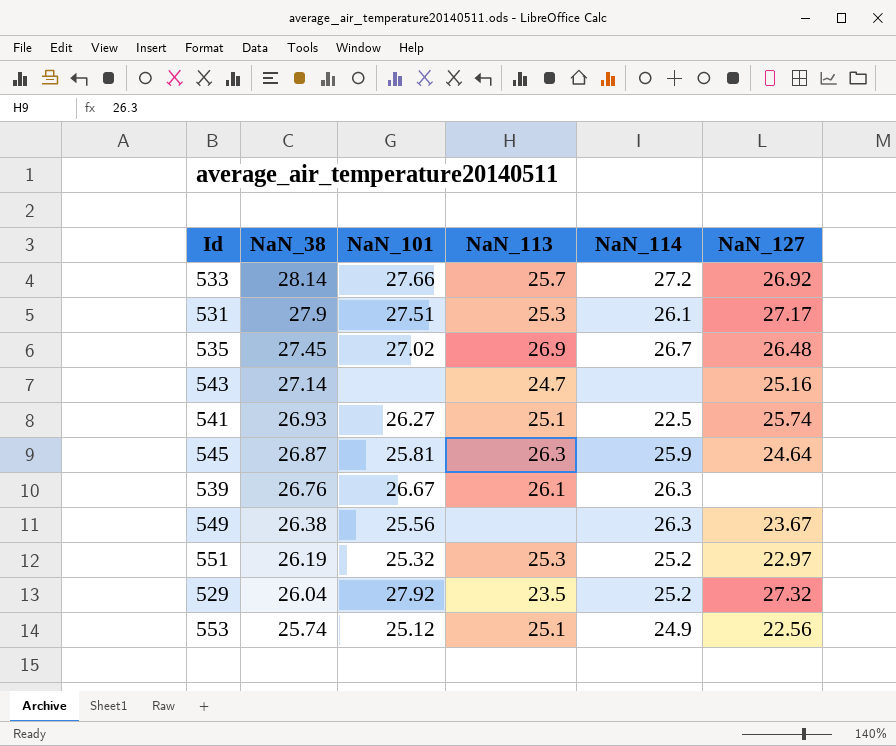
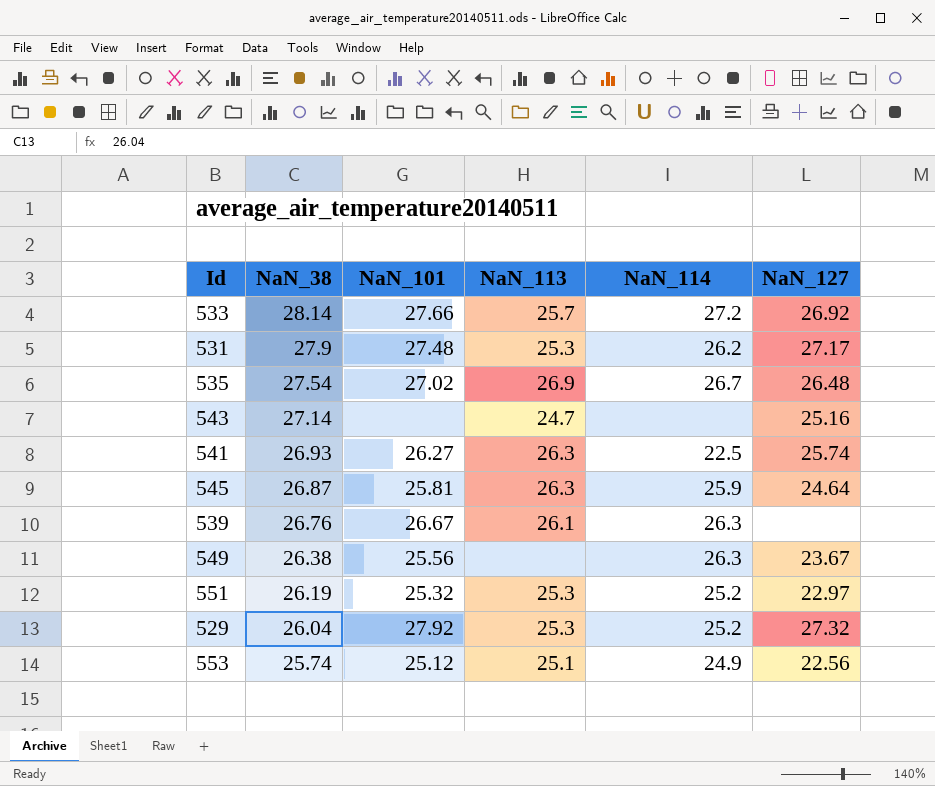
531 | NaN_101: 27.51 -> 27.48
531 | NaN_114: 26.1 -> 26.2
535 | NaN_38: 27.45 -> 27.54
541 | NaN_113: 25.1 -> 26.3
529 | NaN_113: 23.5 -> 25.3

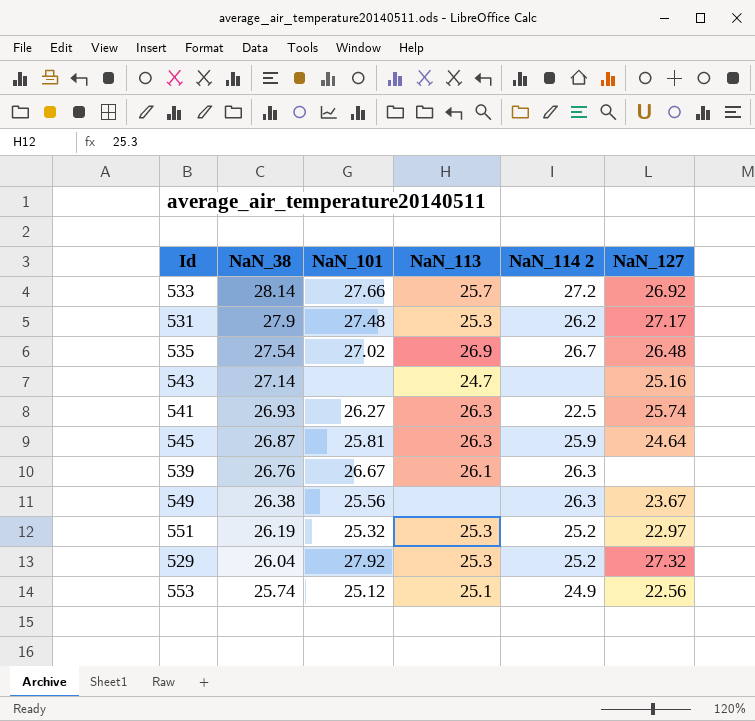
column name: NaN_114 -> NaN_114 2

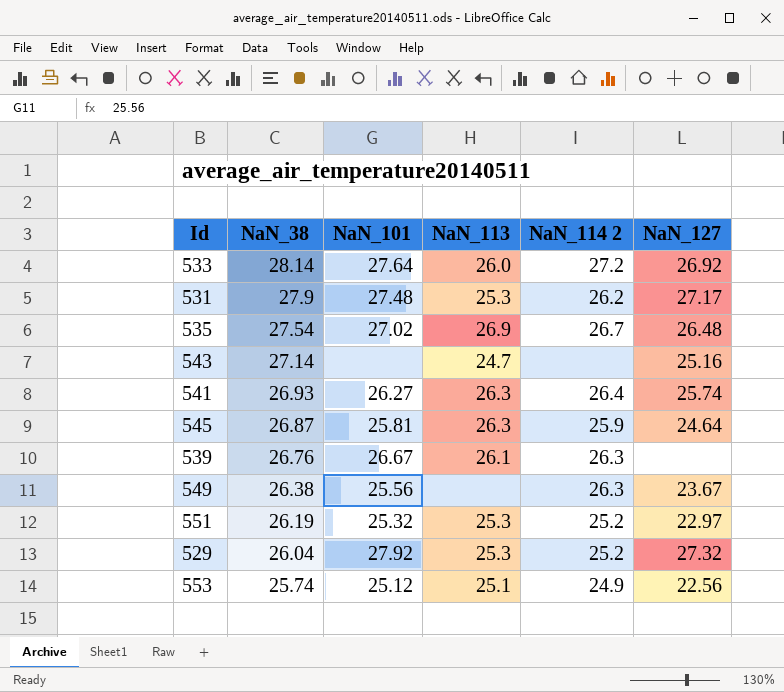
533 | NaN_101: 27.66 -> 27.64
533 | NaN_113: 25.7 -> 26.0
541 | NaN_114 2: 22.5 -> 26.4

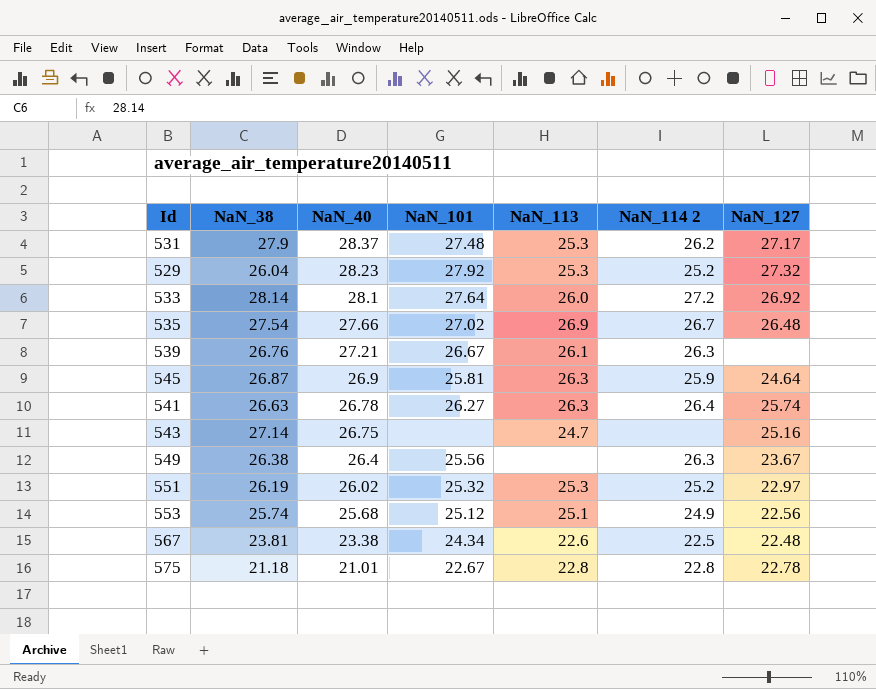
row order: NaN_38 descending -> NaN_40 descending
column NaN_40 | position: none -> 3
541 | NaN_38: 26.93 -> 26.63
row 567: none -> 23.81 | 23.38 | 24.34 | 22.6 | 22.5 | 22.48
row 575: none -> 21.18 | 21.01 | 22.67 | 22.8 | 22.8 | 22.78

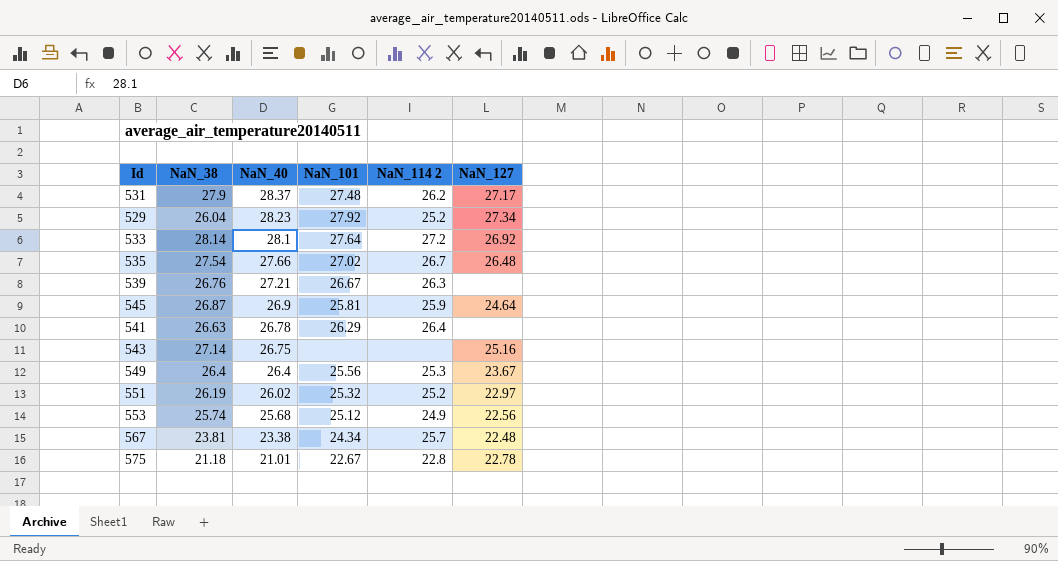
column NaN_113 | position: 5 -> none
529 | NaN_127: 27.32 -> 27.34
541 | NaN_101: 26.27 -> 26.29
541 | NaN_127: 25.74 -> none
549 | NaN_38: 26.38 -> 26.4
549 | NaN_114 2: 26.3 -> 25.3
567 | NaN_114 2: 22.5 -> 25.7

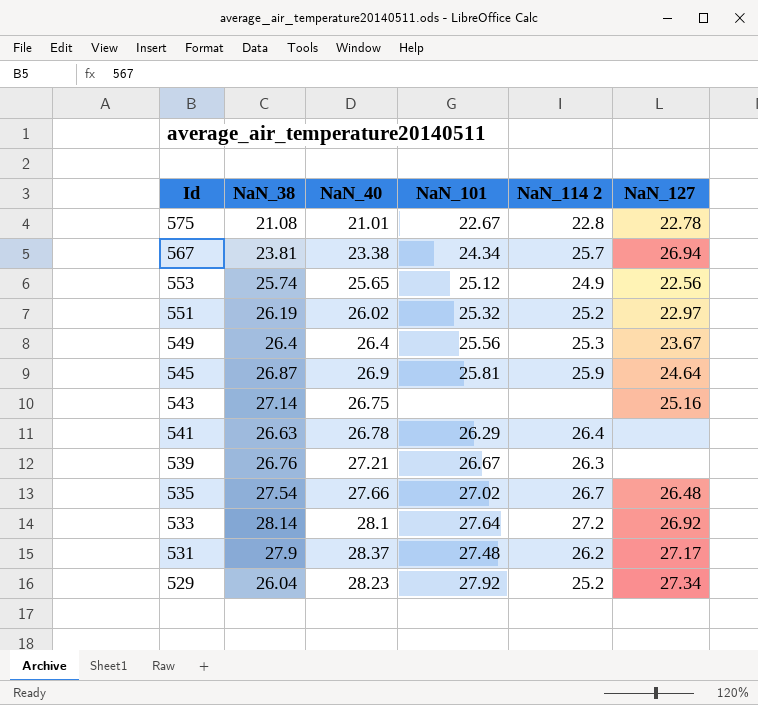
row order: NaN_40 descending -> Id descending
575 | NaN_38: 21.18 -> 21.08
567 | NaN_127: 22.48 -> 26.94
553 | NaN_40: 25.68 -> 25.65

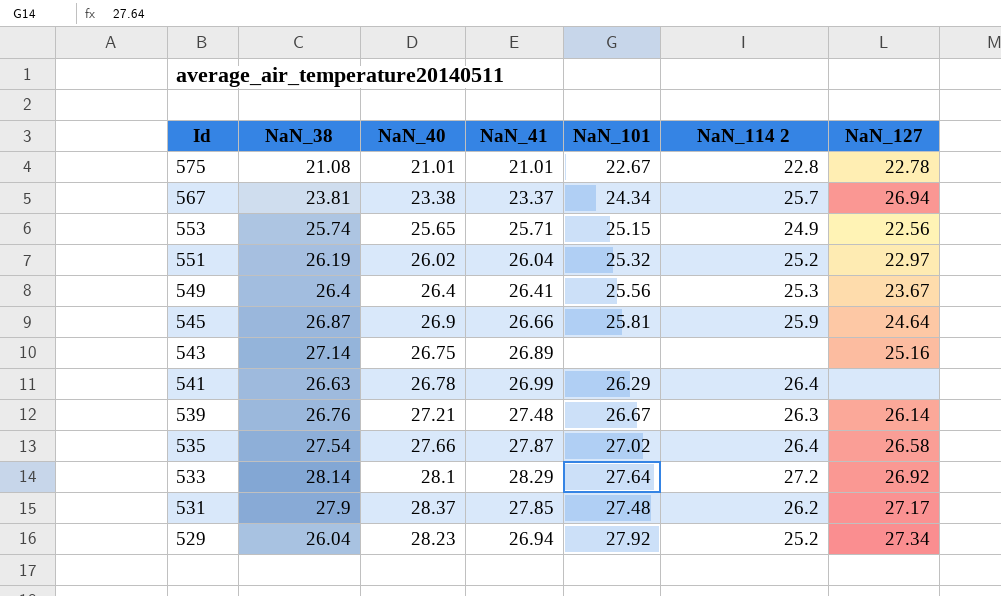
column NaN_41 | position: none -> 4
553 | NaN_101: 25.12 -> 25.15
539 | NaN_127: none -> 26.14
535 | NaN_114 2: 26.7 -> 26.4
535 | NaN_127: 26.48 -> 26.58

